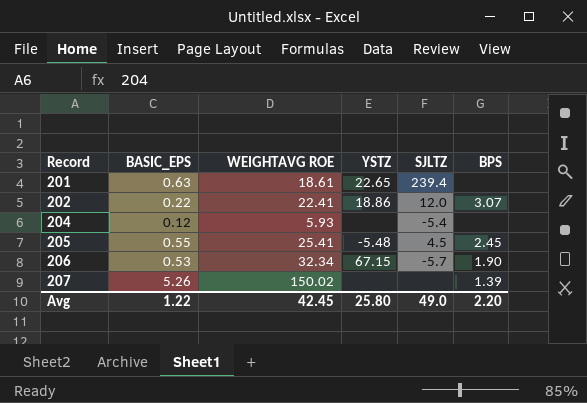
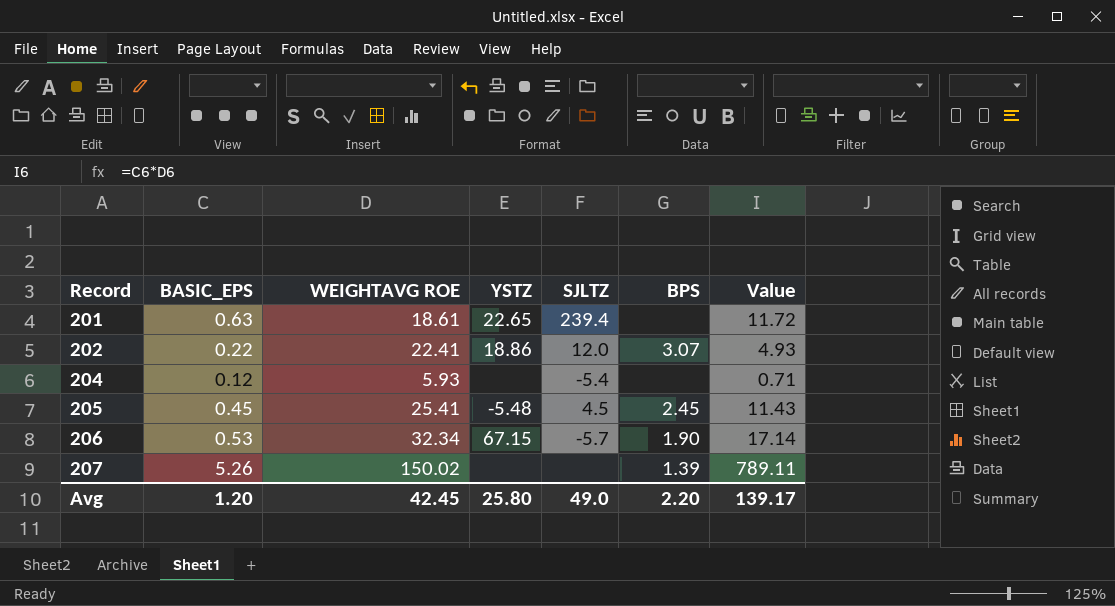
column Value | formula: none -> [BASIC_EPS] * [WEIGHTAVG ROE]
205 | BASIC_EPS: 0.55 -> 0.45
Avg | BASIC_EPS: 1.22 -> 1.20

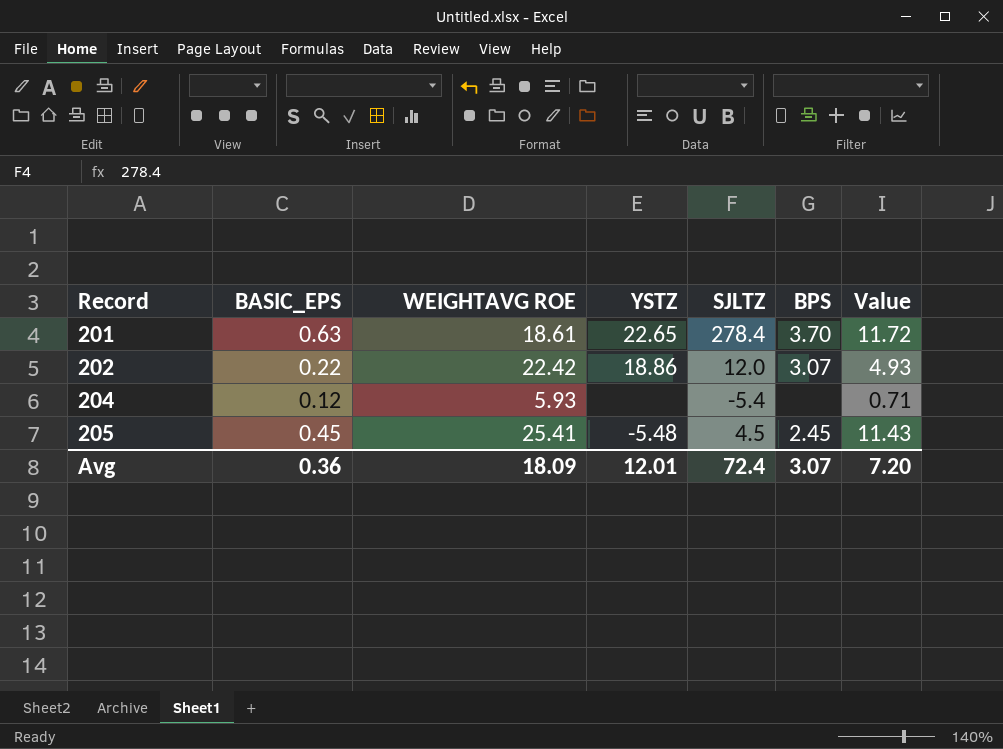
row 206: 0.53 | 32.34 | 67.15 | -5.7 | 1.90 | 17.14 -> none
row 207: 5.26 | 150.02 | none | none | 1.39 | 789.11 -> none
201 | SJLTZ: 239.4 -> 278.4
201 | BPS: none -> 3.70
202 | WEIGHTAVG ROE: 22.41 -> 22.42
Avg | BASIC_EPS: 1.20 -> 0.36
Avg | WEIGHTAVG ROE: 42.45 -> 18.09
Avg | YSTZ: 25.80 -> 12.01
Avg | SJLTZ: 49.0 -> 72.4
Avg | BPS: 2.20 -> 3.07
Avg | Value: 139.17 -> 7.20

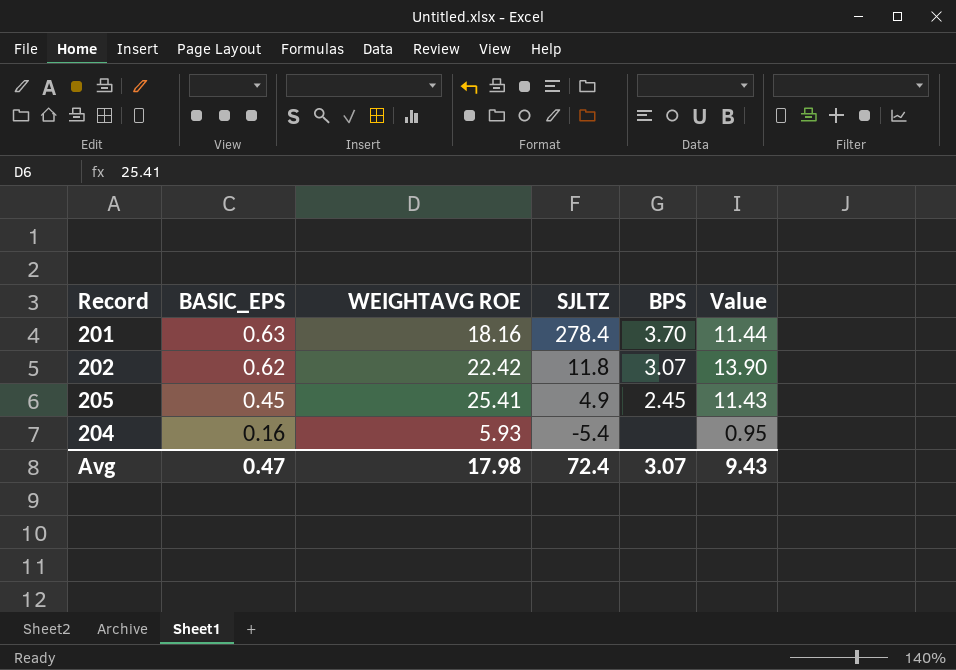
row order: Record ascending -> BASIC_EPS descending
column YSTZ | position: 4 -> none
201 | WEIGHTAVG ROE: 18.61 -> 18.16
201 | Value: 11.72 -> 11.44
202 | BASIC_EPS: 0.22 -> 0.62
202 | SJLTZ: 12.0 -> 11.8
202 | Value: 4.93 -> 13.90
205 | SJLTZ: 4.5 -> 4.9
204 | BASIC_EPS: 0.12 -> 0.16
204 | Value: 0.71 -> 0.95
Avg | BASIC_EPS: 0.36 -> 0.47
Avg | WEIGHTAVG ROE: 18.09 -> 17.98
Avg | Value: 7.20 -> 9.43

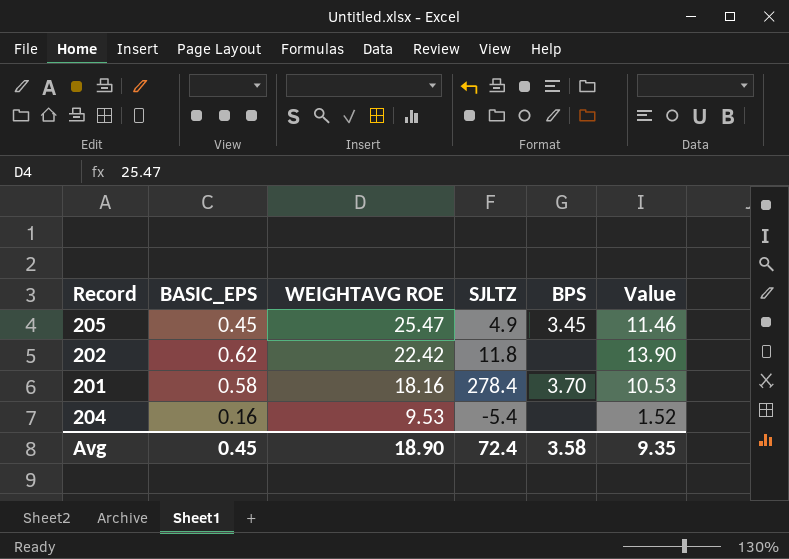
row order: BASIC_EPS descending -> WEIGHTAVG ROE descending
205 | WEIGHTAVG ROE: 25.41 -> 25.47
205 | BPS: 2.45 -> 3.45
205 | Value: 11.43 -> 11.46
202 | BPS: 3.07 -> none
201 | BASIC_EPS: 0.63 -> 0.58
201 | Value: 11.44 -> 10.53
204 | WEIGHTAVG ROE: 5.93 -> 9.53
204 | Value: 0.95 -> 1.52
Avg | BASIC_EPS: 0.47 -> 0.45
Avg | WEIGHTAVG ROE: 17.98 -> 18.90
Avg | BPS: 3.07 -> 3.58
Avg | Value: 9.43 -> 9.35

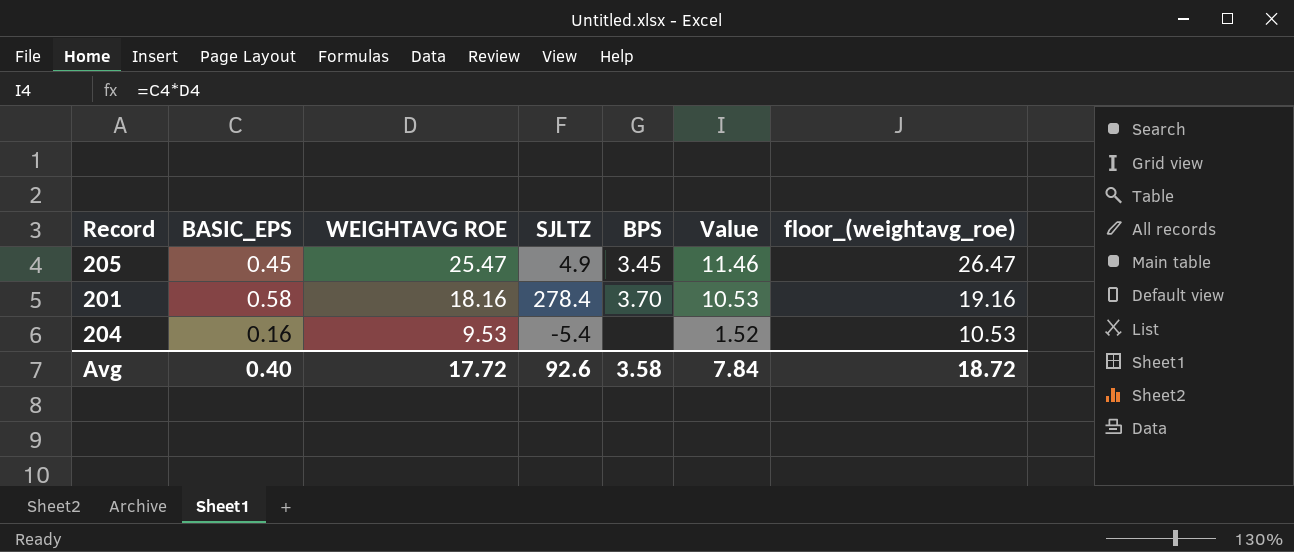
column floor_(weightavg_roe) | formula: none -> [WEIGHTAVG ROE] + 1
row 202: 0.62 | 22.42 | 11.8 | none | 13.90 -> none
Avg | BASIC_EPS: 0.45 -> 0.40
Avg | WEIGHTAVG ROE: 18.90 -> 17.72
Avg | SJLTZ: 72.4 -> 92.6
Avg | Value: 9.35 -> 7.84

